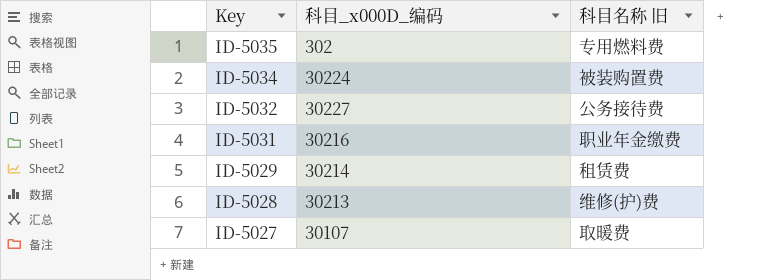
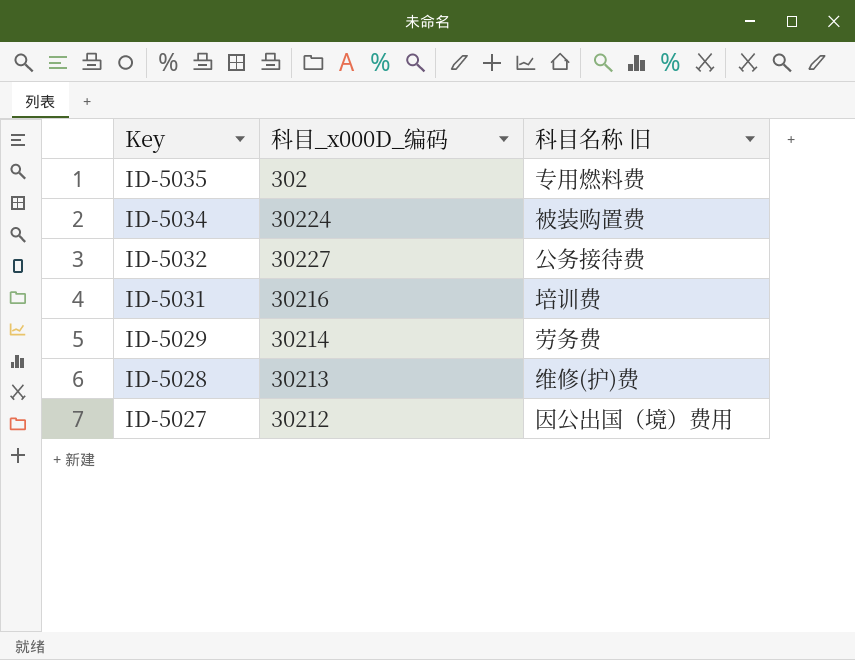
ID-5031 | 科目名称 旧: 职业年金缴费 -> 培训费
ID-5029 | 科目名称 旧: 租赁费 -> 劳务费
ID-5027 | 科目_x000D_编码: 30107 -> 30212
ID-5027 | 科目名称 旧: 取暖费 -> 因公出国（境）费用

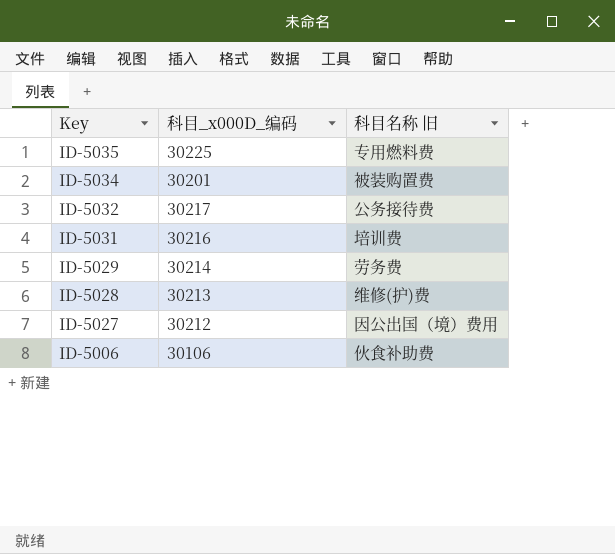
ID-5035 | 科目_x000D_编码: 302 -> 30225
ID-5034 | 科目_x000D_编码: 30224 -> 30201
ID-5032 | 科目_x000D_编码: 30227 -> 30217
row ID-5006: none -> 30106 | 伙食补助费

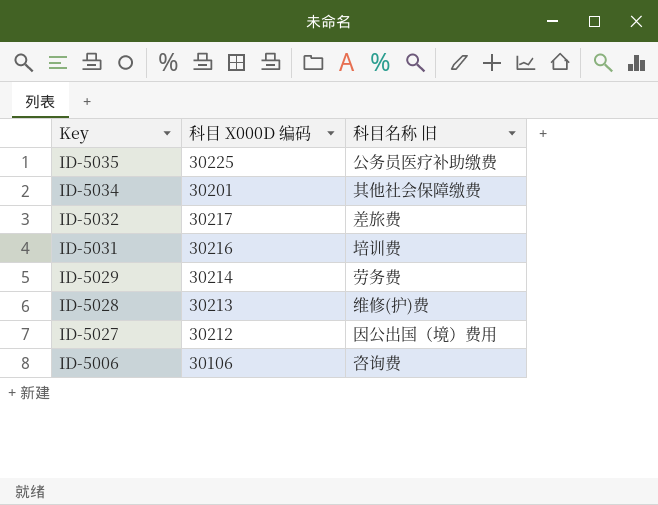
column name: 科目_x000D_编码 -> 科目 X000D 编码
ID-5035 | 科目名称 旧: 专用燃料费 -> 公务员医疗补助缴费
ID-5034 | 科目名称 旧: 被装购置费 -> 其他社会保障缴费
ID-5032 | 科目名称 旧: 公务接待费 -> 差旅费
ID-5006 | 科目名称 旧: 伙食补助费 -> 咨询费

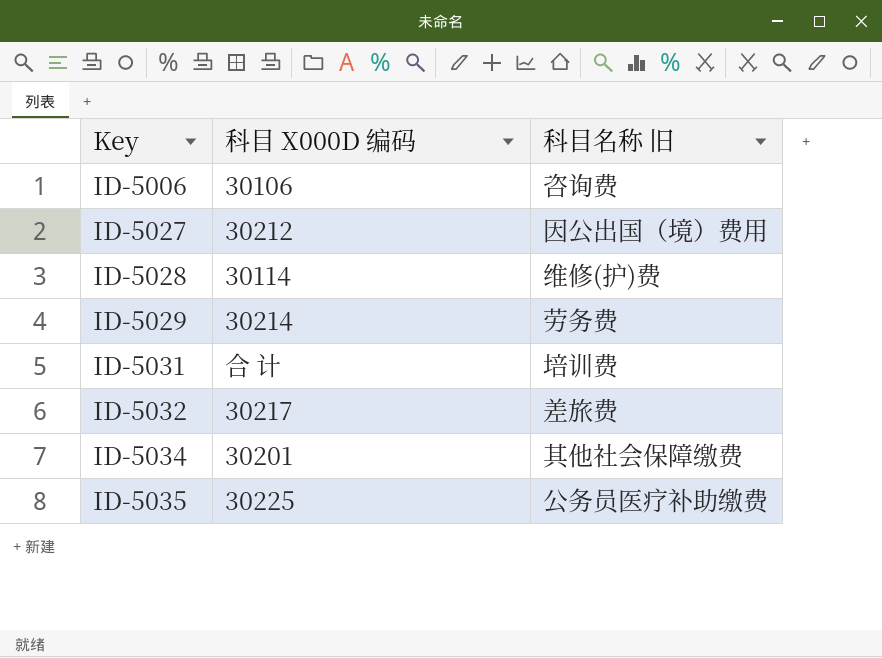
row order: Key descending -> Key ascending
ID-5028 | 科目 X000D 编码: 30213 -> 30114
ID-5031 | 科目 X000D 编码: 30216 -> 合 计

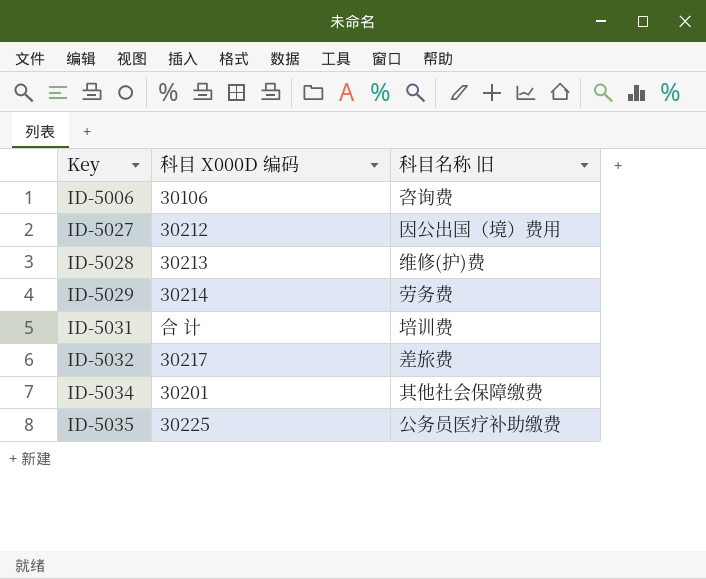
ID-5028 | 科目 X000D 编码: 30114 -> 30213

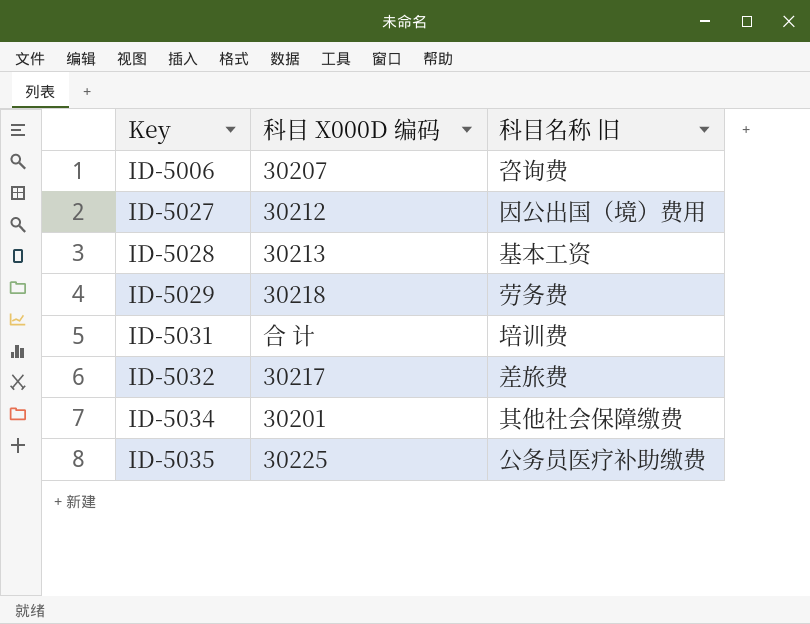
ID-5006 | 科目 X000D 编码: 30106 -> 30207
ID-5028 | 科目名称 旧: 维修(护)费 -> 基本工资
ID-5029 | 科目 X000D 编码: 30214 -> 30218

